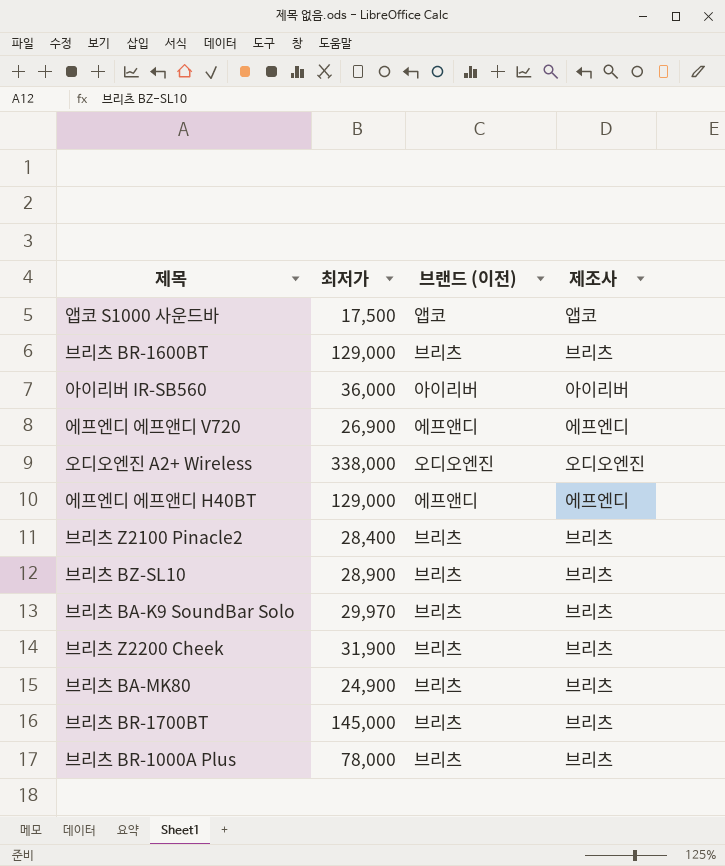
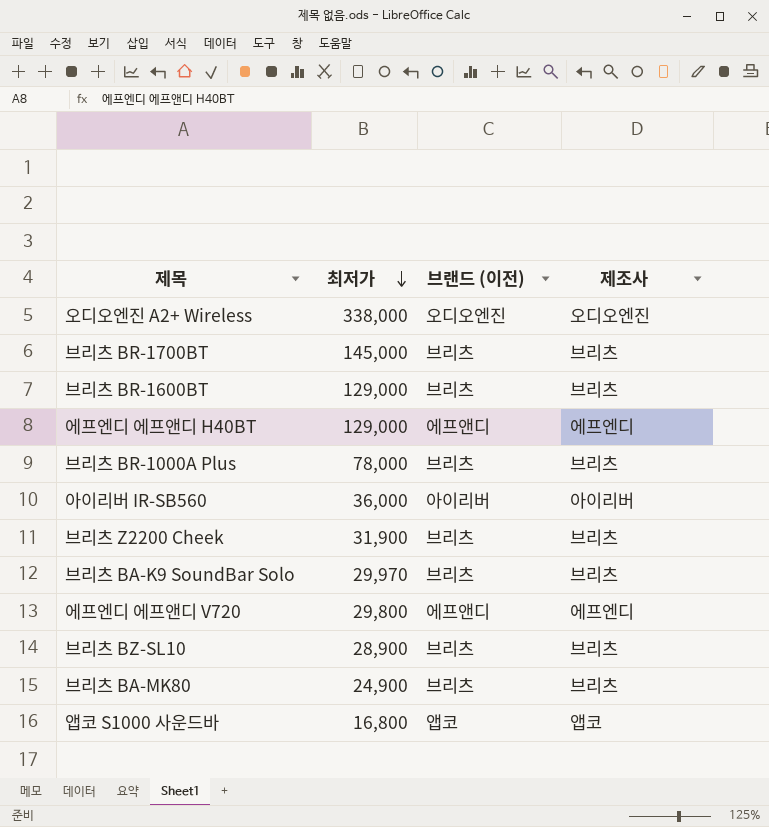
row order: none -> 최저가 descending
row 브리츠 Z2100 Pinacle2: 28,400 | 브리츠 | 브리츠 -> none
에프엔디 에프앤디 V720 | 최저가: 26,900 -> 29,800
앱코 S1000 사운드바 | 최저가: 17,500 -> 16,800

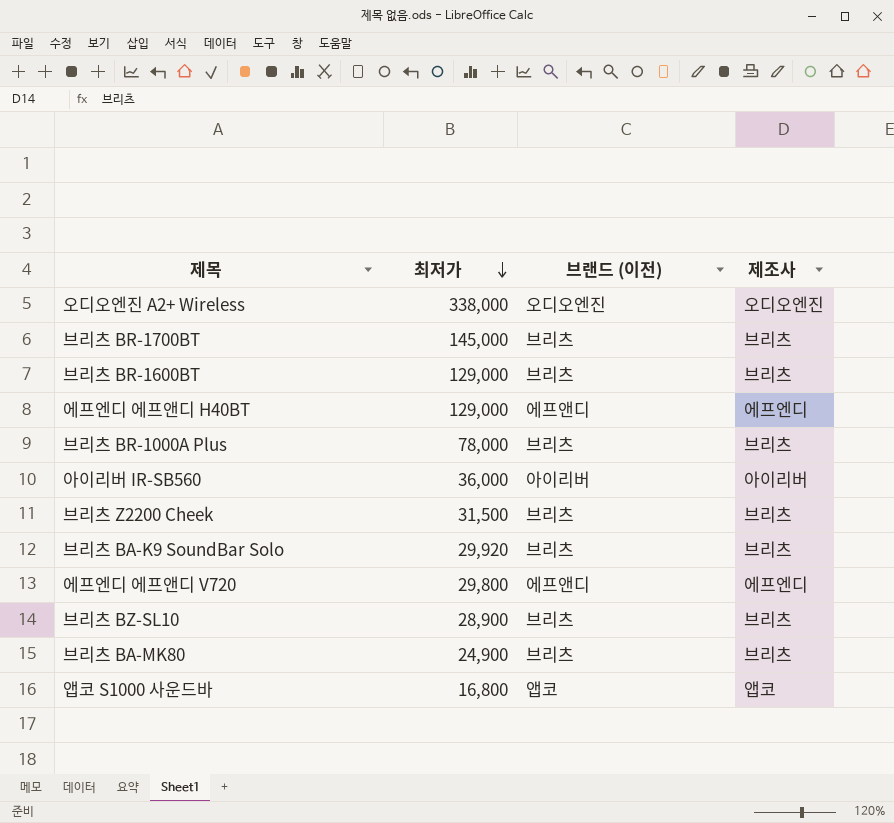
브리츠 Z2200 Cheek | 최저가: 31,900 -> 31,500
브리츠 BA-K9 SoundBar Solo | 최저가: 29,970 -> 29,920

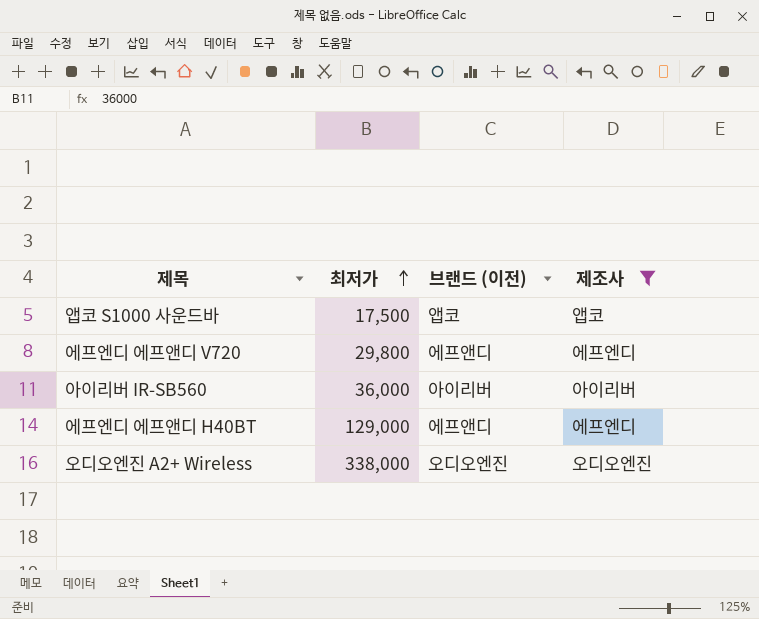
filter: none -> 제조사 != 브리츠
row order: 최저가 descending -> 최저가 ascending
앱코 S1000 사운드바 | 최저가: 16,800 -> 17,500

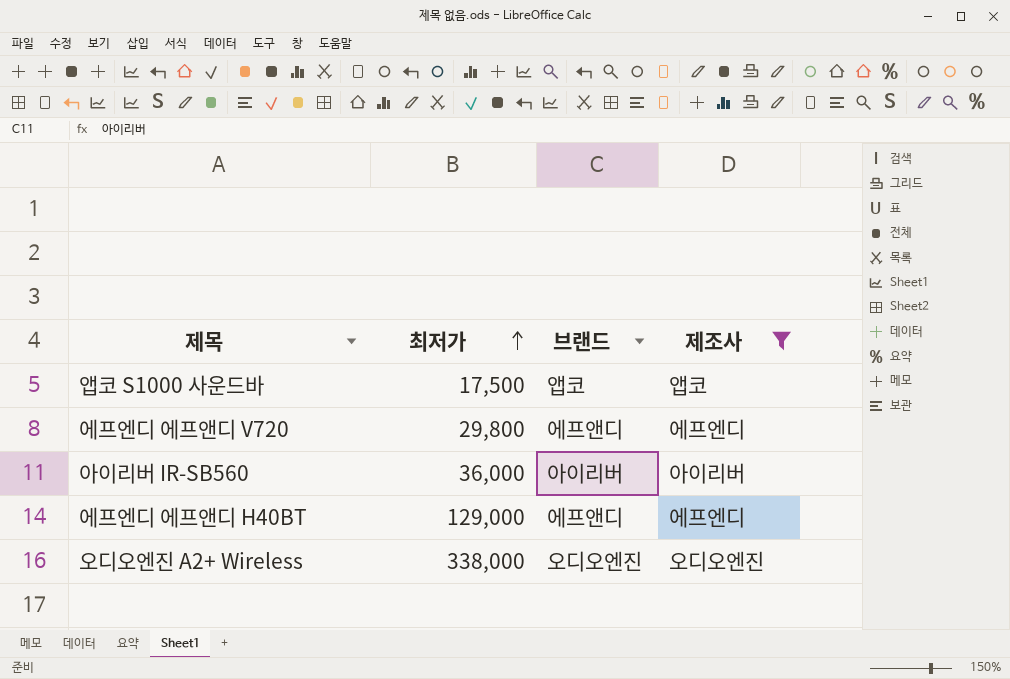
column name: 브랜드 (이전) -> 브랜드

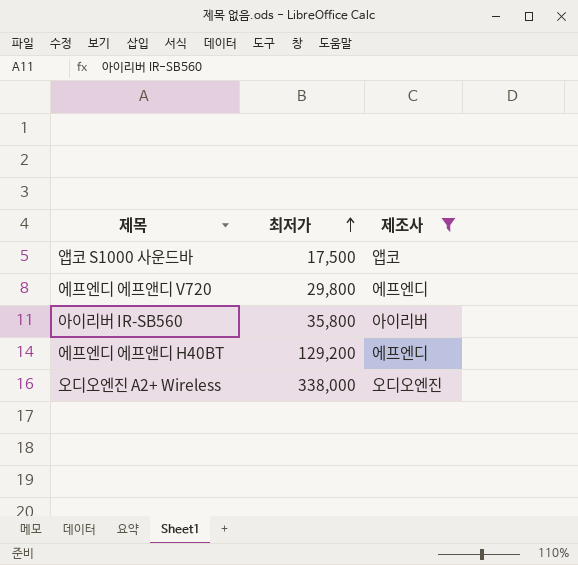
column 브랜드 | position: 3 -> none
아이리버 IR-SB560 | 최저가: 36,000 -> 35,800
에프엔디 에프앤디 H40BT | 최저가: 129,000 -> 129,200

